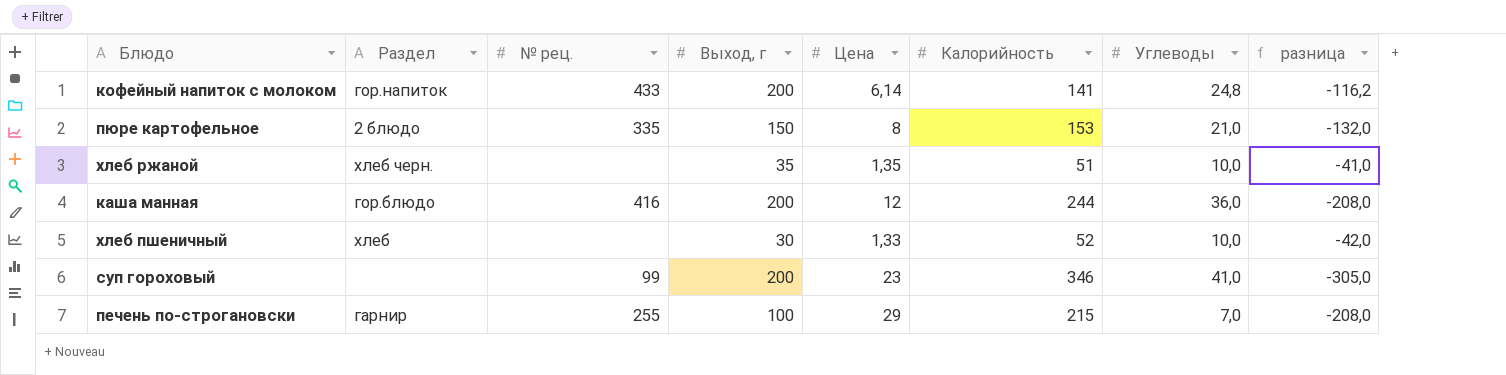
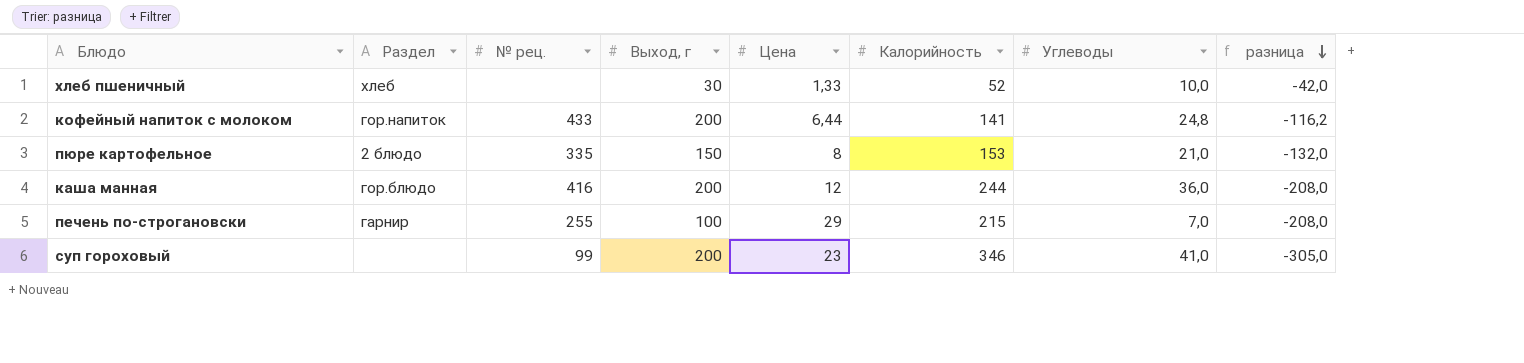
row order: none -> разница descending
row хлеб ржаной: хлеб черн. | none | 35 | 1,35 | 51 | 10,0 | -41,0 -> none
кофейный напиток с молоком | Цена: 6,14 -> 6,44

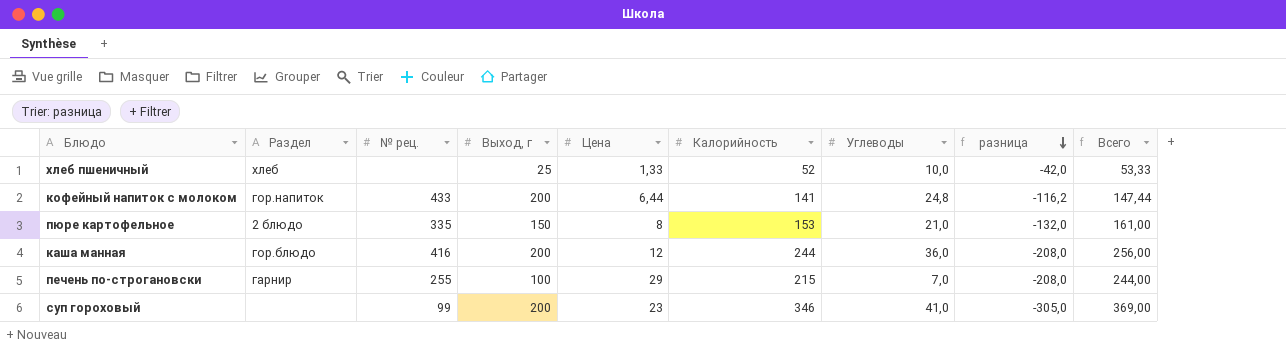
column Всего | formula: none -> [Цена] + [Калорийность]
хлеб пшеничный | Выход, г: 30 -> 25

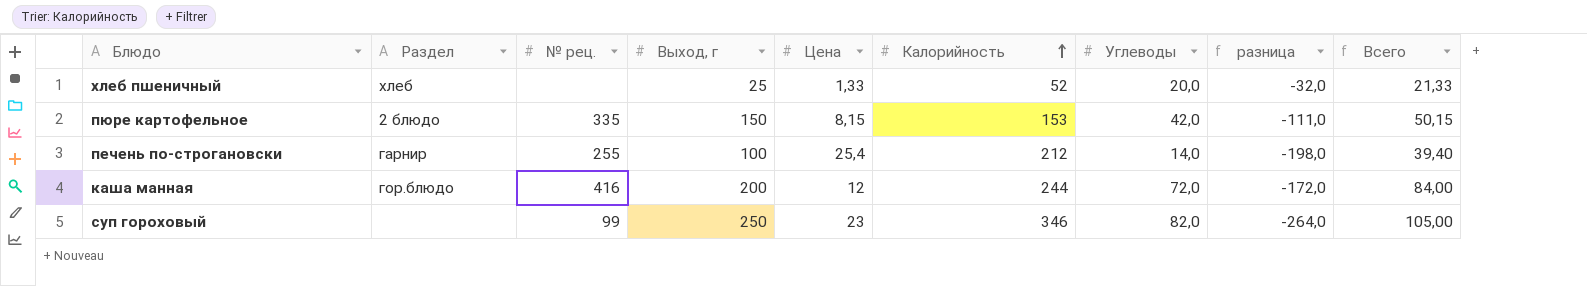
row order: разница descending -> Калорийность ascending
column Всего | formula: [Цена] + [Калорийность] -> [Цена] + [Углеводы]
row кофейный напиток с молоком: гор.напиток | 433 | 200 | 6,44 | 141 | 24,8 | -116,2 | 147,44 -> none
хлеб пшеничный | Углеводы: 10,0 -> 20,0
хлеб пшеничный | разница: -42,0 -> -32,0
пюре картофельное | Цена: 8 -> 8,15
пюре картофельное | Углеводы: 21,0 -> 42,0
пюре картофельное | разница: -132,0 -> -111,0
печень по-строгановски | Цена: 29 -> 25,4
печень по-строгановски | Калорийность: 215 -> 212
печень по-строгановски | Углеводы: 7,0 -> 14,0
печень по-строгановски | разница: -208,0 -> -198,0
каша манная | Углеводы: 36,0 -> 72,0
каша манная | разница: -208,0 -> -172,0
суп гороховый | Выход, г: 200 -> 250
суп гороховый | Углеводы: 41,0 -> 82,0
суп гороховый | разница: -305,0 -> -264,0

